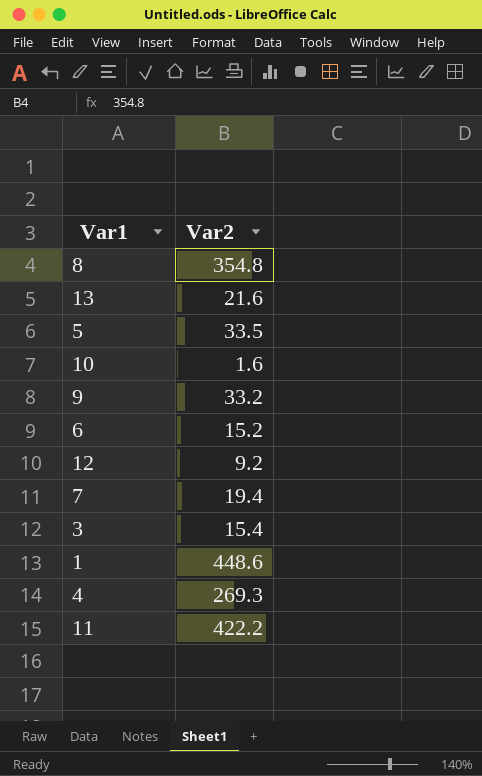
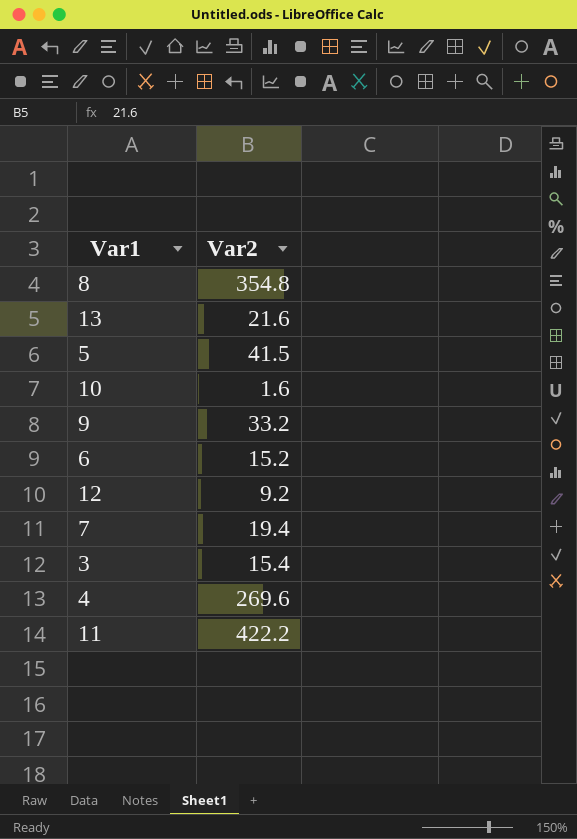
row 1: 448.6 -> none
5 | Var2: 33.5 -> 41.5
4 | Var2: 269.3 -> 269.6

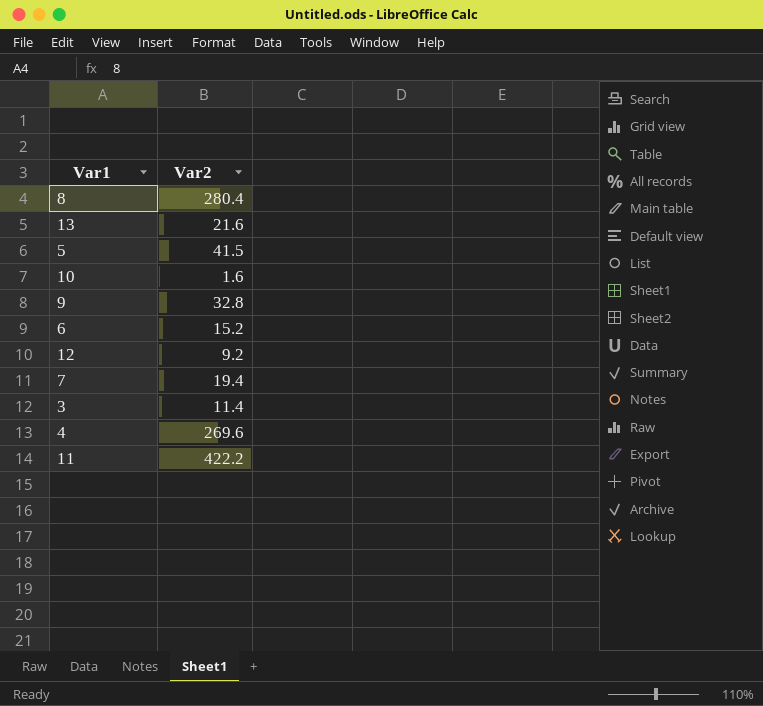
8 | Var2: 354.8 -> 280.4
9 | Var2: 33.2 -> 32.8
3 | Var2: 15.4 -> 11.4

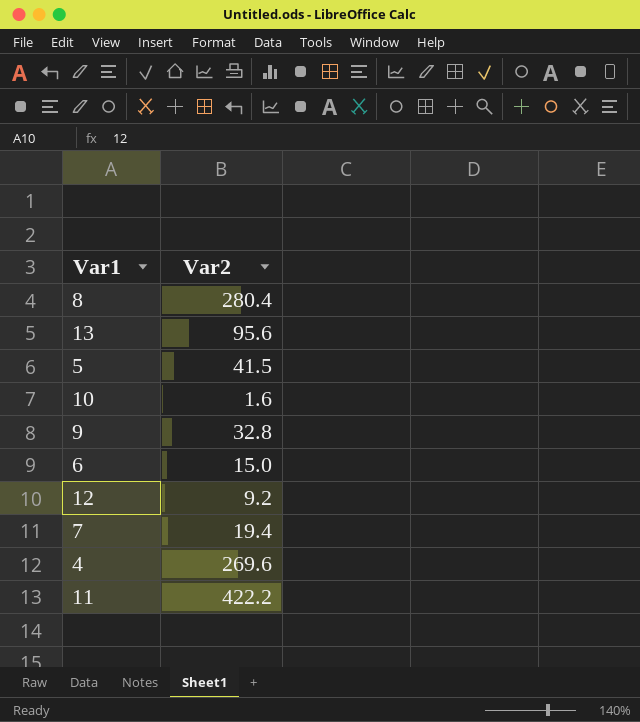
row 3: 11.4 -> none
13 | Var2: 21.6 -> 95.6
6 | Var2: 15.2 -> 15.0

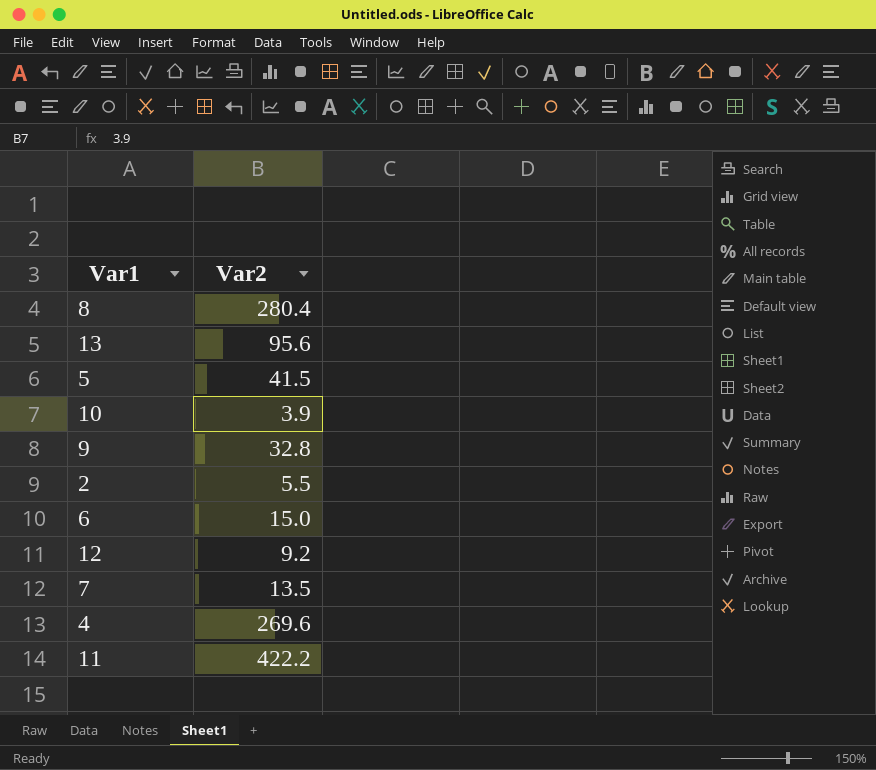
10 | Var2: 1.6 -> 3.9
row 2: none -> 5.5
7 | Var2: 19.4 -> 13.5

